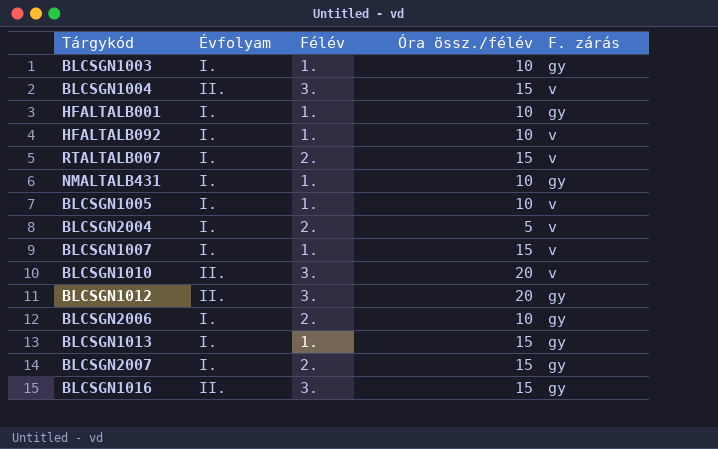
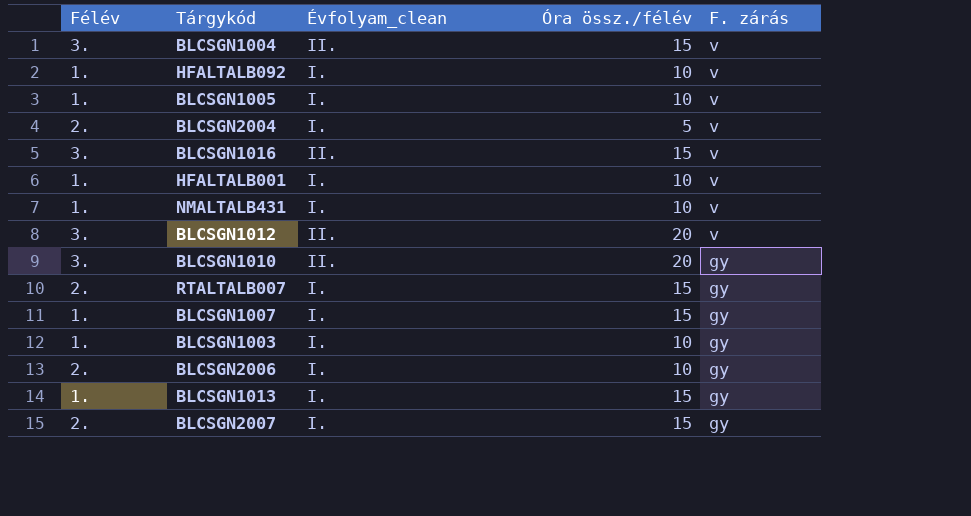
row order: none -> F. zárás descending
column Félév | position: 3 -> 1
column name: Évfolyam -> Évfolyam_clean
BLCSGN1016 | F. zárás: gy -> v
HFALTALB001 | F. zárás: gy -> v
NMALTALB431 | F. zárás: gy -> v
BLCSGN1012 | F. zárás: gy -> v
BLCSGN1010 | F. zárás: v -> gy
RTALTALB007 | F. zárás: v -> gy
BLCSGN1007 | F. zárás: v -> gy

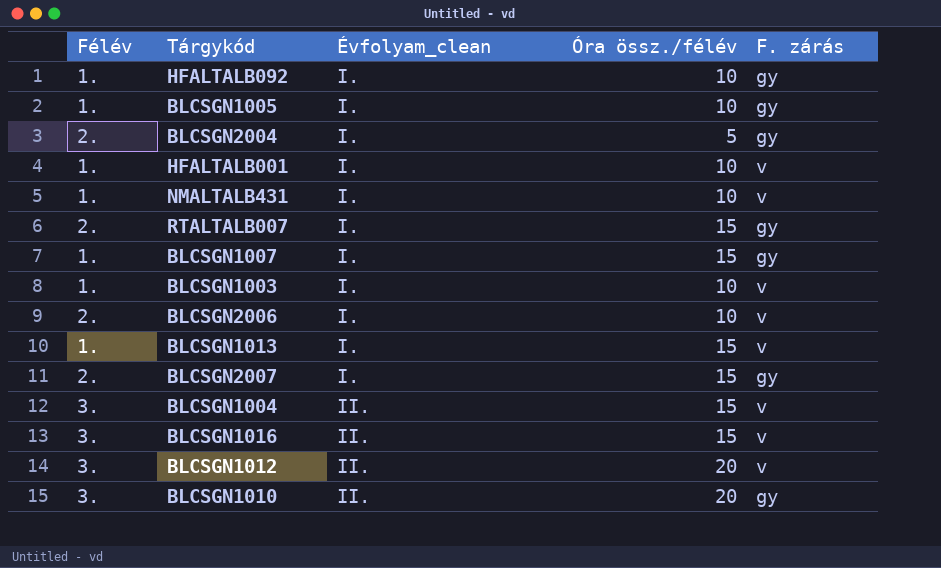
row order: F. zárás descending -> Évfolyam_clean ascending
HFALTALB092 | F. zárás: v -> gy
BLCSGN1005 | F. zárás: v -> gy
BLCSGN2004 | F. zárás: v -> gy
BLCSGN1003 | F. zárás: gy -> v
BLCSGN2006 | F. zárás: gy -> v
BLCSGN1013 | F. zárás: gy -> v

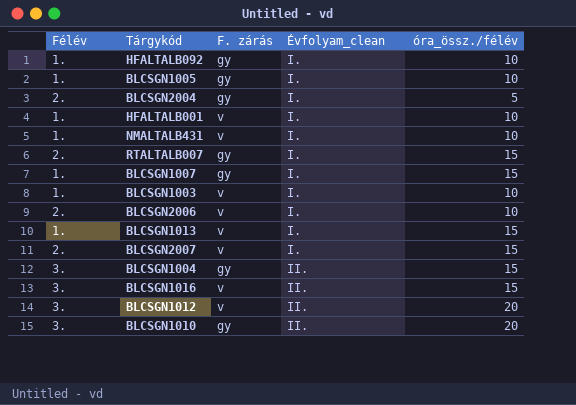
column F. zárás | position: 5 -> 3
column name: Óra össz./félév -> óra_össz./félév
BLCSGN2007 | F. zárás: gy -> v
BLCSGN1004 | F. zárás: v -> gy

